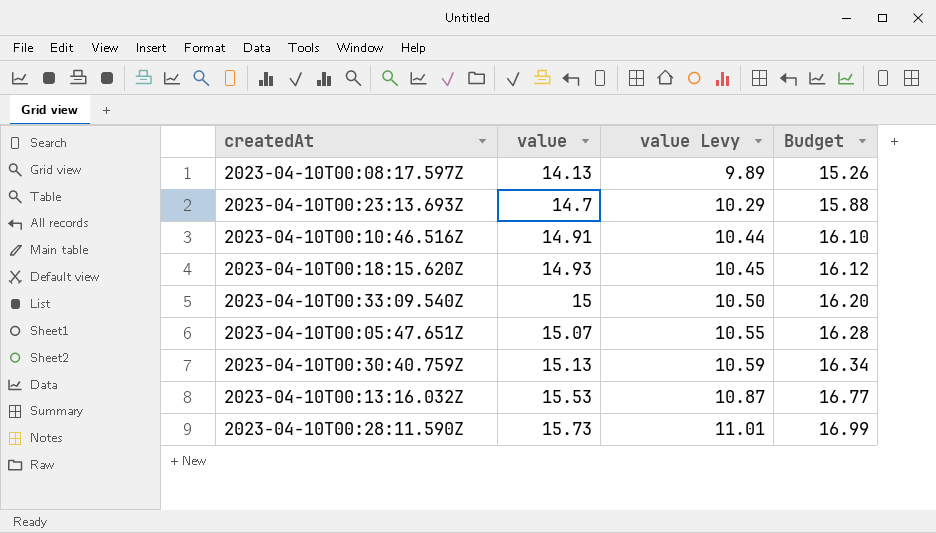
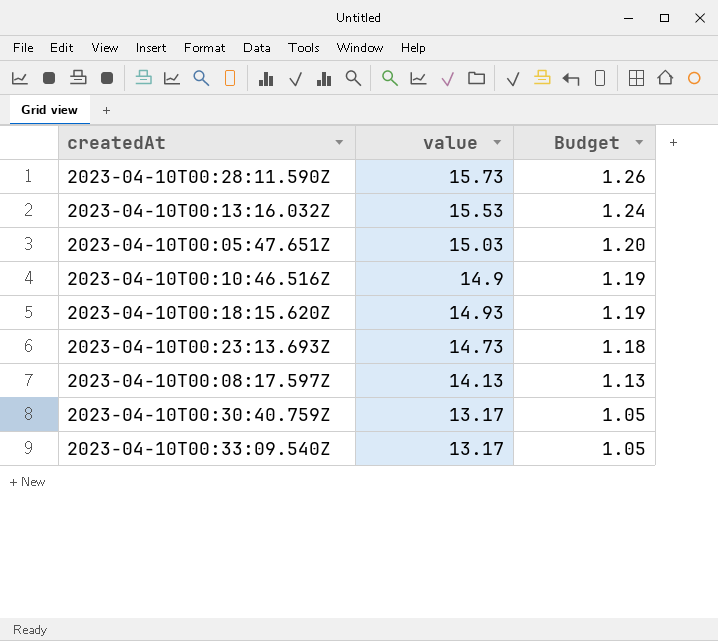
row order: value ascending -> Budget descending
column value Levy | formula: [value] * 0.7 -> none
column Budget | formula: [value] * 1.08 -> [value] * 0.08
2023-04-10T00:05:47.651Z | value: 15.07 -> 15.03
2023-04-10T00:10:46.516Z | value: 14.91 -> 14.9
2023-04-10T00:23:13.693Z | value: 14.7 -> 14.73
2023-04-10T00:30:40.759Z | value: 15.13 -> 13.17
2023-04-10T00:33:09.540Z | value: 15 -> 13.17

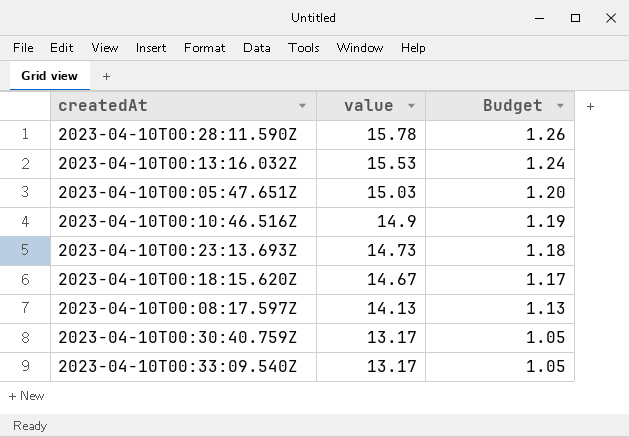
row order: Budget descending -> value descending
2023-04-10T00:28:11.590Z | value: 15.73 -> 15.78
2023-04-10T00:18:15.620Z | value: 14.93 -> 14.67
2023-04-10T00:18:15.620Z | Budget: 1.19 -> 1.17

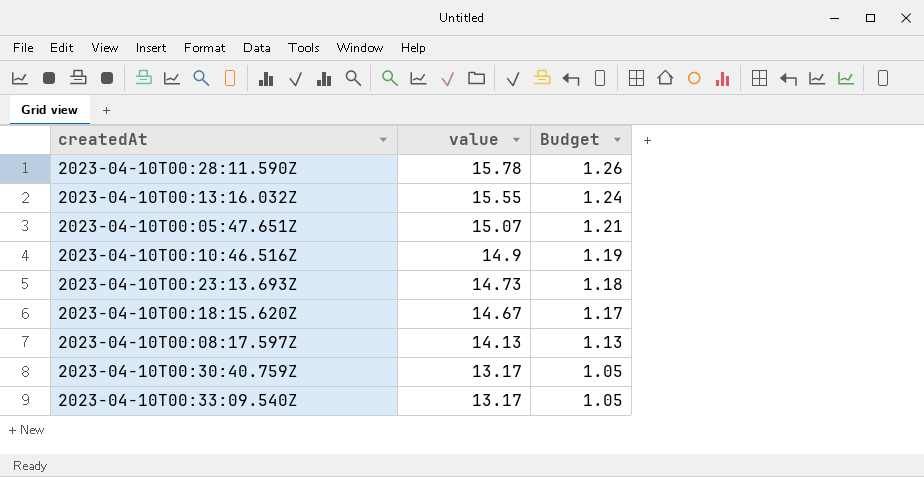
2023-04-10T00:13:16.032Z | value: 15.53 -> 15.55
2023-04-10T00:05:47.651Z | value: 15.03 -> 15.07
2023-04-10T00:05:47.651Z | Budget: 1.20 -> 1.21

